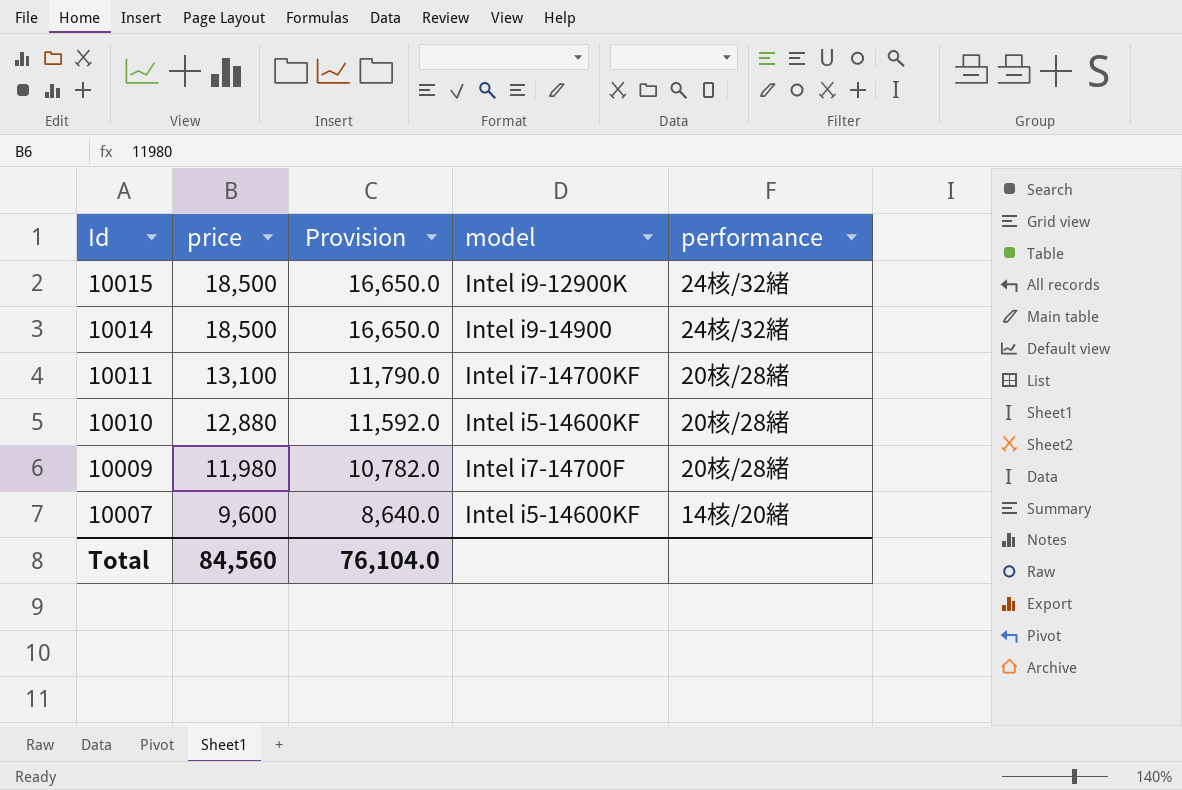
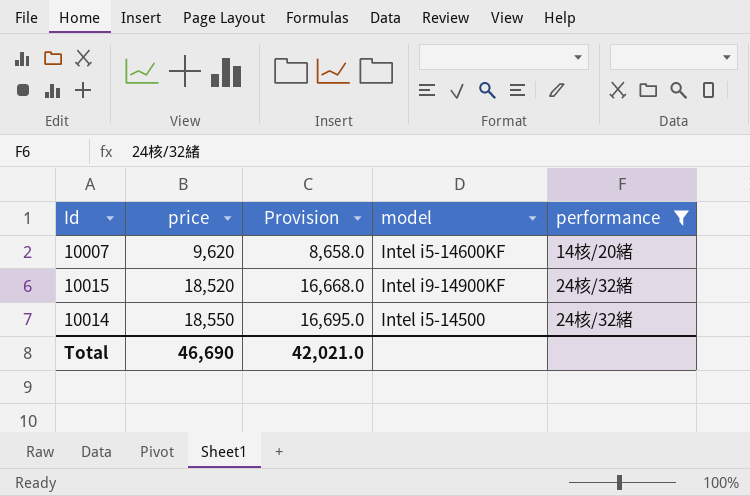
filter: none -> performance != 20核/28緒
row order: Id descending -> price ascending
10007 | price: 9,600 -> 9,620
10007 | Provision: 8,640.0 -> 8,658.0
10015 | price: 18,500 -> 18,520
10015 | Provision: 16,650.0 -> 16,668.0
10015 | model: Intel i9-12900K -> Intel i9-14900KF
10014 | price: 18,500 -> 18,550
10014 | Provision: 16,650.0 -> 16,695.0
10014 | model: Intel i9-14900 -> Intel i5-14500
Total | price: 84,560 -> 46,690
Total | Provision: 76,104.0 -> 42,021.0

